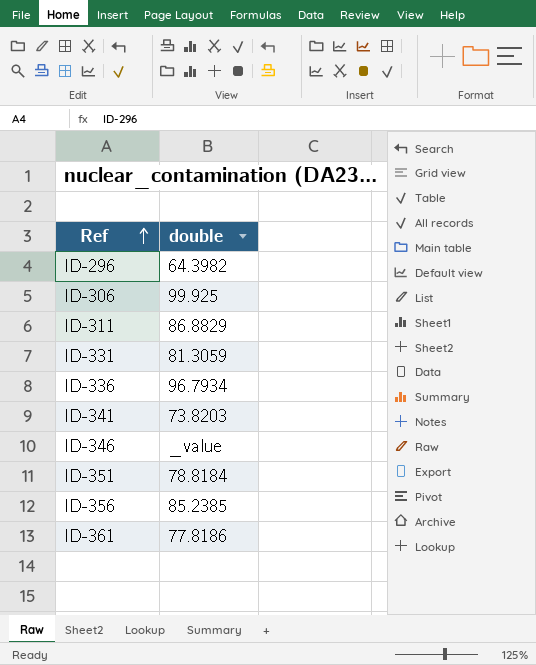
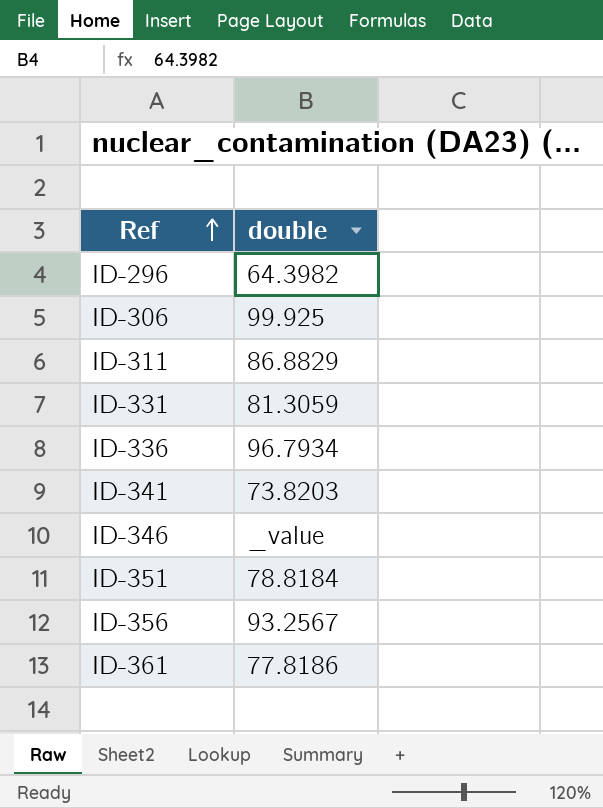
ID-356 | double: 85.2385 -> 93.2567

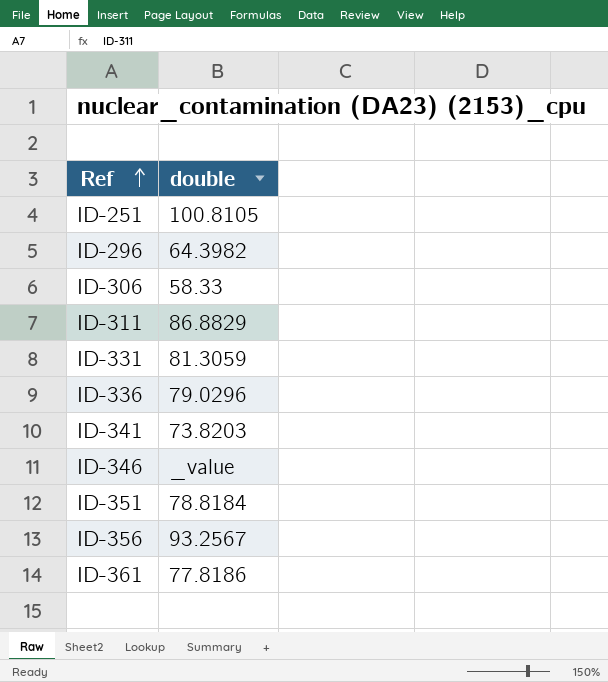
row ID-251: none -> 100.8105
ID-306 | double: 99.925 -> 58.33
ID-336 | double: 96.7934 -> 79.0296

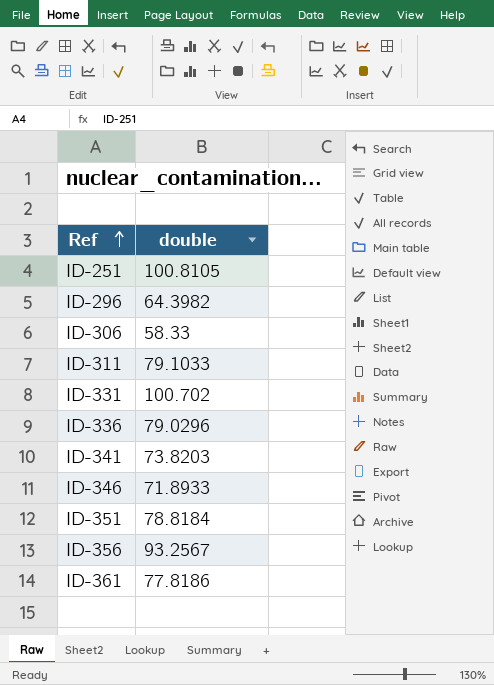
ID-311 | double: 86.8829 -> 79.1033
ID-331 | double: 81.3059 -> 100.702
ID-346 | double: _value -> 71.8933

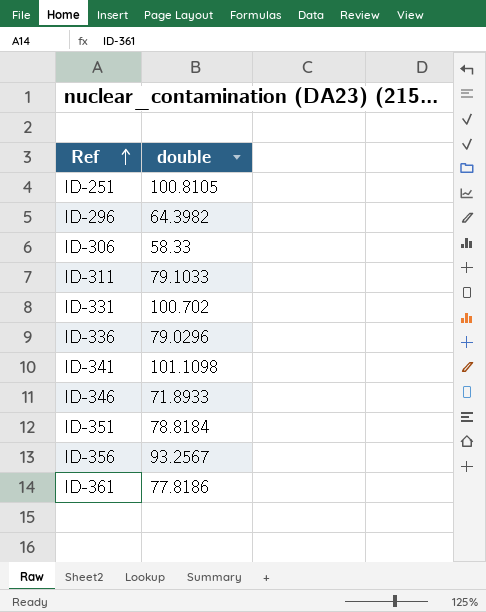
ID-341 | double: 73.8203 -> 101.1098

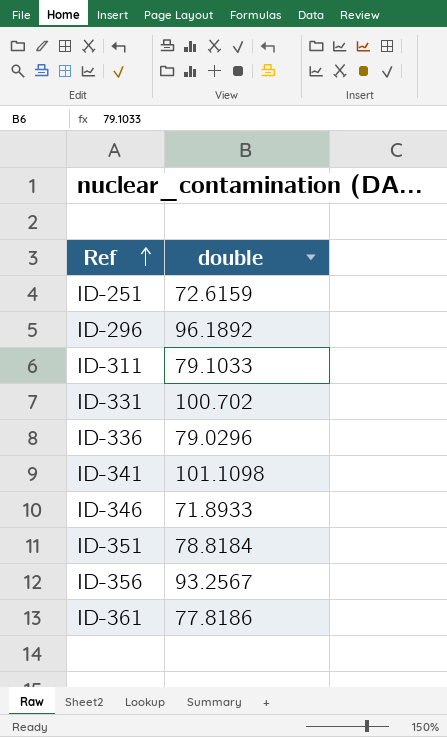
row ID-306: 58.33 -> none
ID-251 | double: 100.8105 -> 72.6159
ID-296 | double: 64.3982 -> 96.1892

